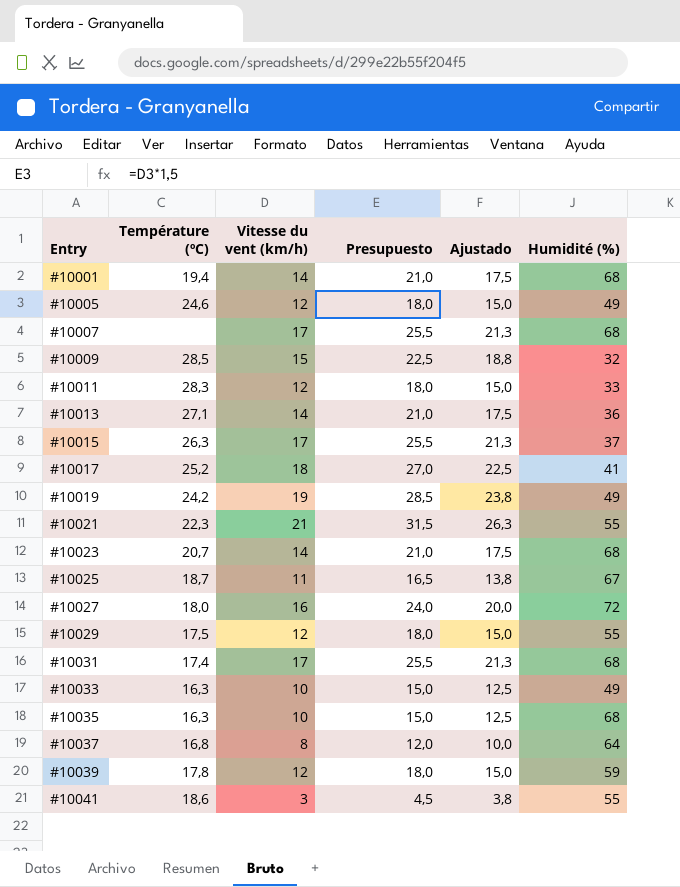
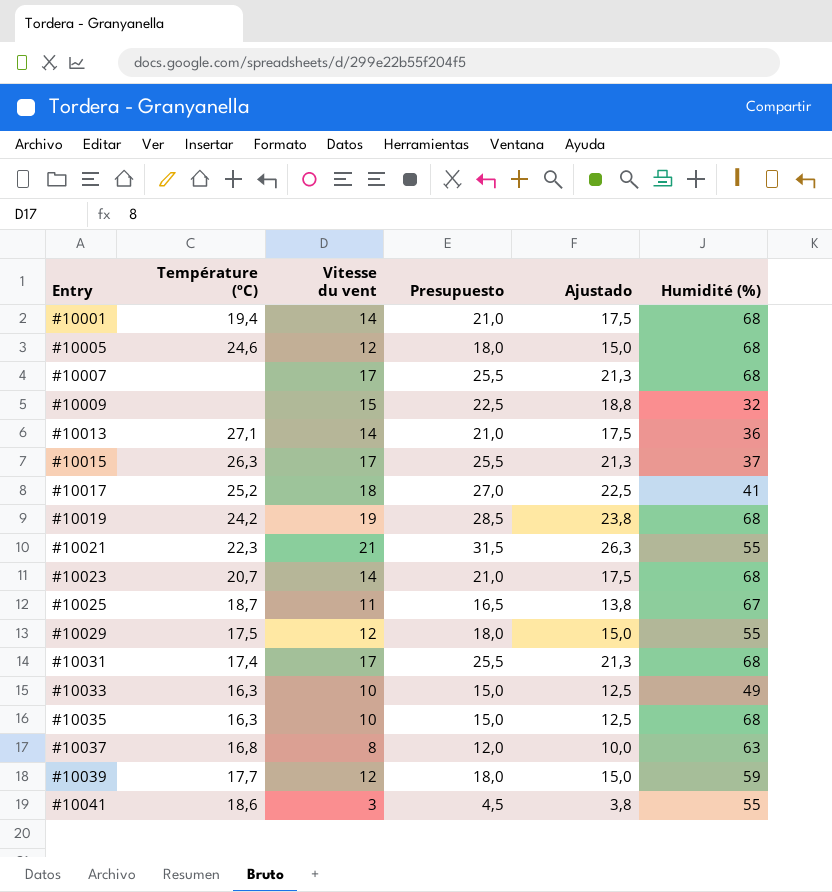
column name: Vitesse du vent (km/h) -> Vitesse du vent
row #10011: 28,3 | 12 | 18,0 | 15,0 | 33 -> none
row #10027: 18,0 | 16 | 24,0 | 20,0 | 72 -> none
#10005 | Humidité (%): 49 -> 68
#10009 | Température (ºC): 28,5 -> none
#10019 | Humidité (%): 49 -> 68
#10037 | Humidité (%): 64 -> 63
#10039 | Température (ºC): 17,8 -> 17,7

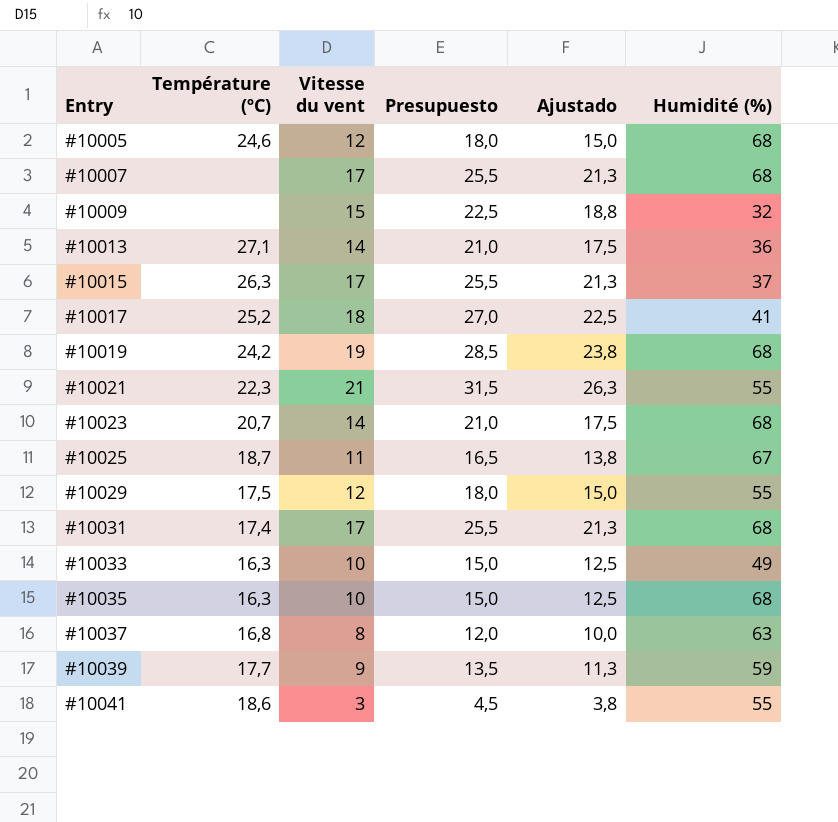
row #10001: 19,4 | 14 | 21,0 | 17,5 | 68 -> none
#10039 | Vitesse du vent: 12 -> 9
#10039 | Presupuesto: 18,0 -> 13,5
#10039 | Ajustado: 15,0 -> 11,3

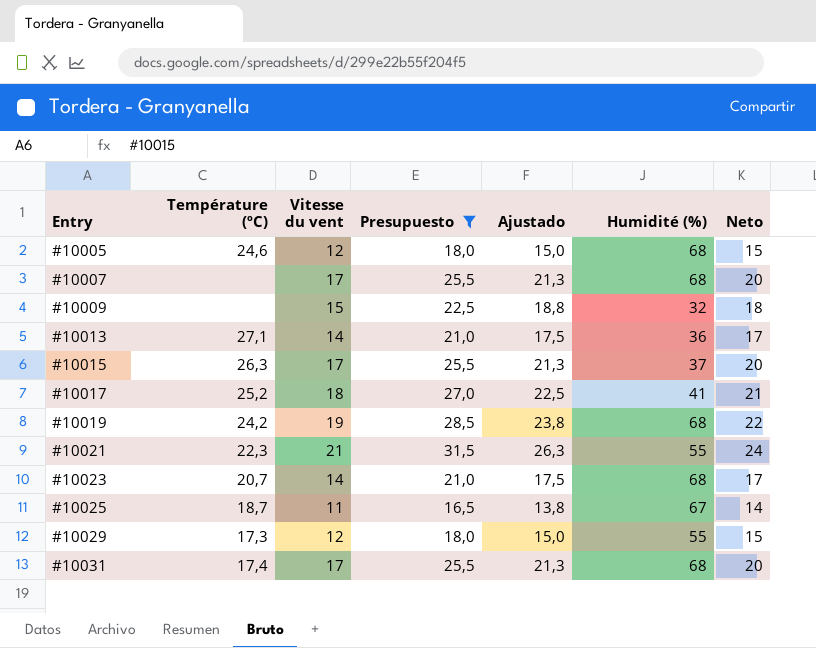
filter: none -> Presupuesto >= 16,5
column Neto | formula: none -> [Vitesse du vent] + 3
#10029 | Température (ºC): 17,5 -> 17,3

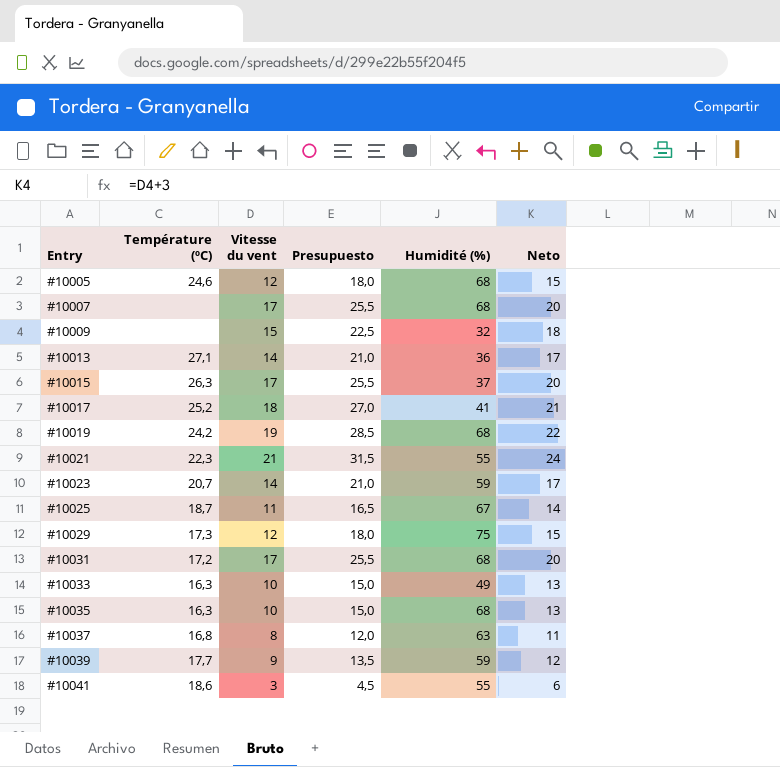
filter: Presupuesto >= 16,5 -> none
column Ajustado | formula: [Vitesse du vent] * 1,25 -> none
#10023 | Humidité (%): 68 -> 59
#10029 | Humidité (%): 55 -> 75
#10031 | Température (ºC): 17,4 -> 17,2

